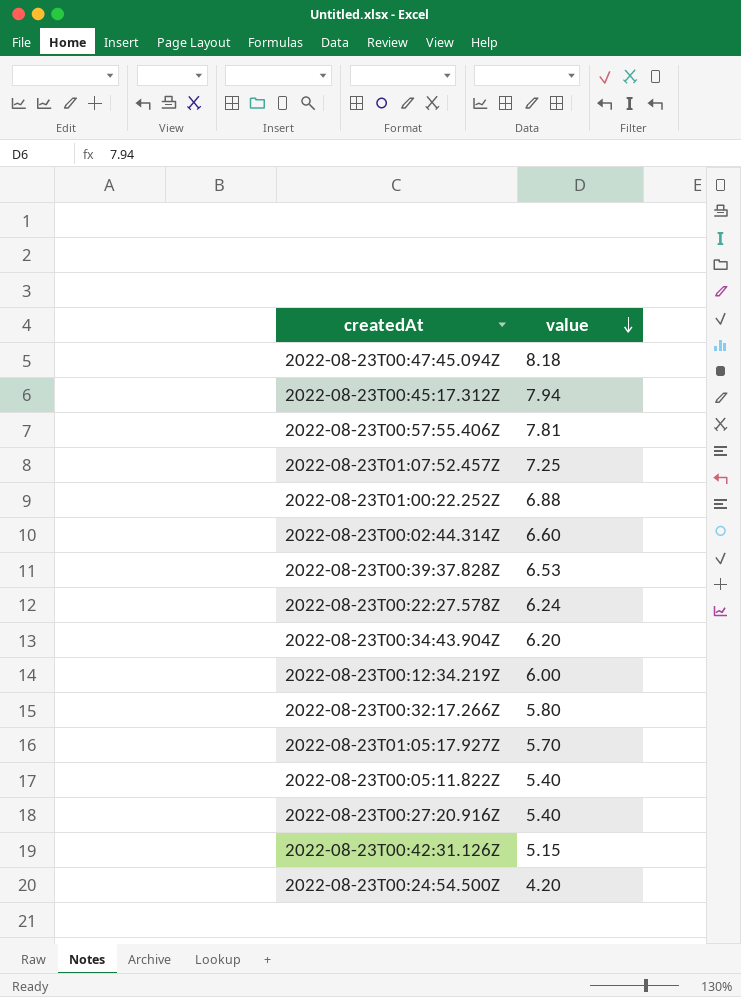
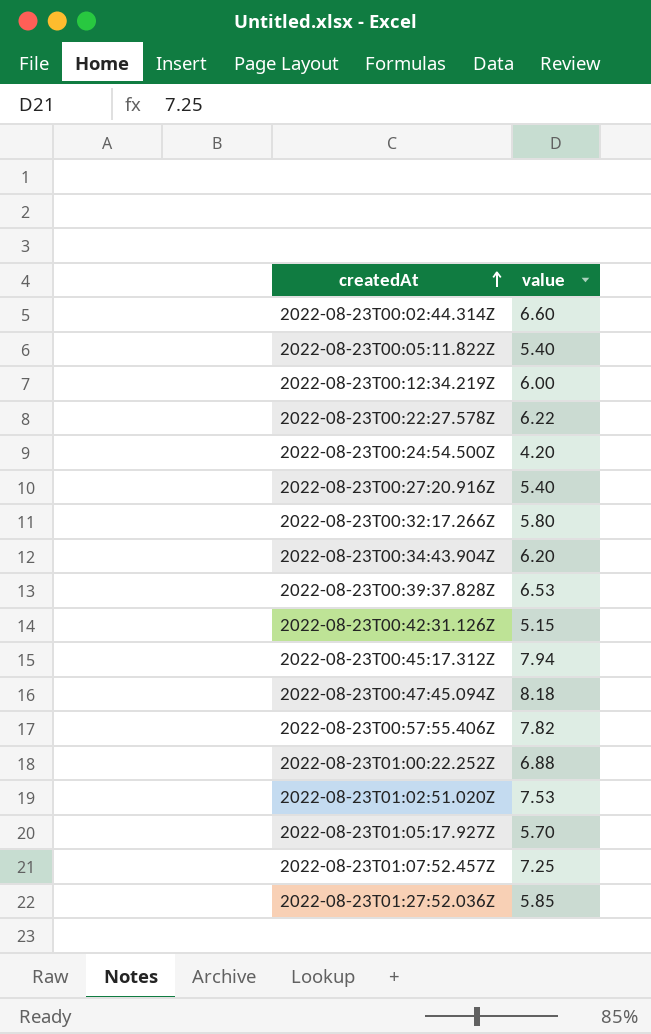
row order: value descending -> createdAt ascending
2022-08-23T00:22:27.578Z | value: 6.24 -> 6.22
2022-08-23T00:57:55.406Z | value: 7.81 -> 7.82
row 2022-08-23T01:02:51.020Z: none -> 7.53
row 2022-08-23T01:27:52.036Z: none -> 5.85

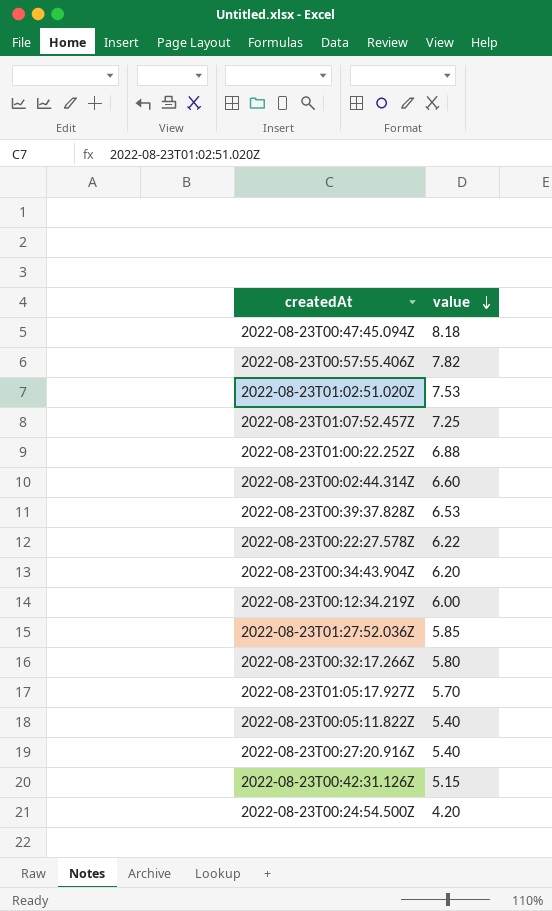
row order: createdAt ascending -> value descending
row 2022-08-23T00:45:17.312Z: 7.94 -> none

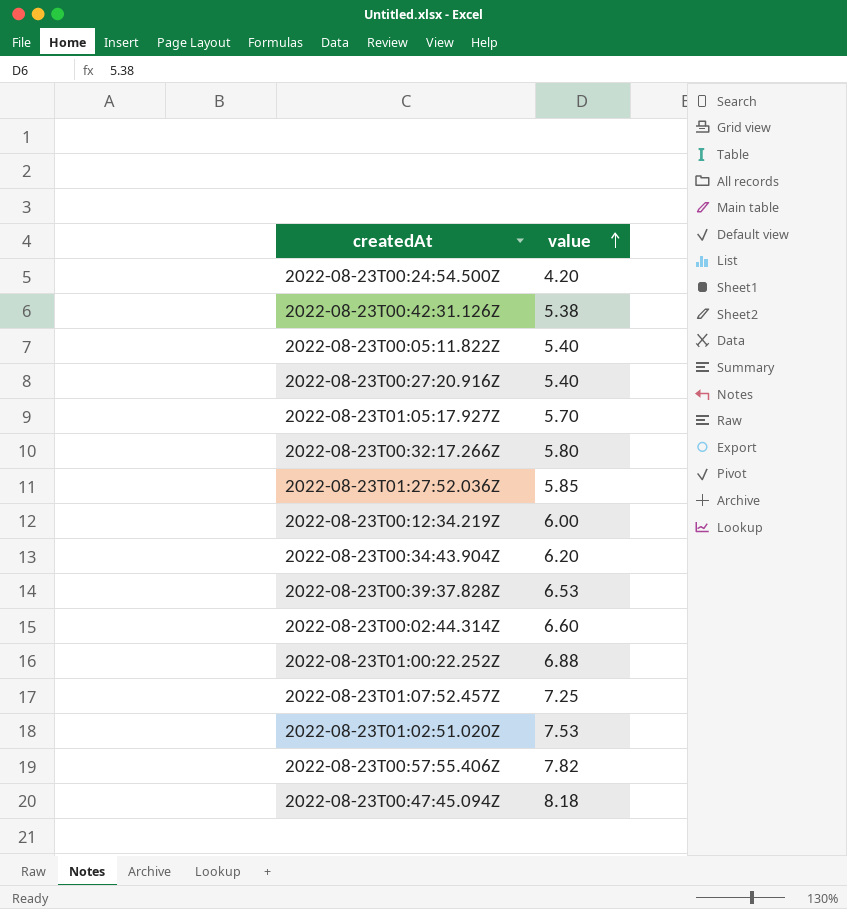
row order: value descending -> value ascending
row 2022-08-23T00:22:27.578Z: 6.22 -> none
2022-08-23T00:42:31.126Z | value: 5.15 -> 5.38

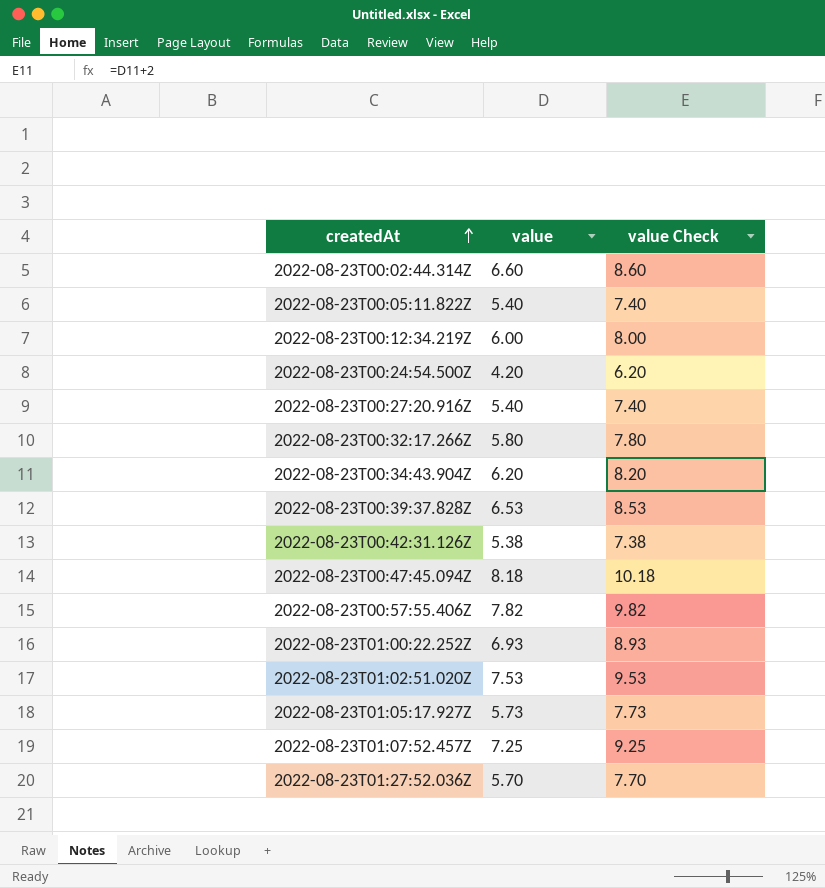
row order: value ascending -> createdAt ascending
column value Check | formula: none -> [value] + 2
2022-08-23T01:00:22.252Z | value: 6.88 -> 6.93
2022-08-23T01:05:17.927Z | value: 5.70 -> 5.73
2022-08-23T01:27:52.036Z | value: 5.85 -> 5.70

